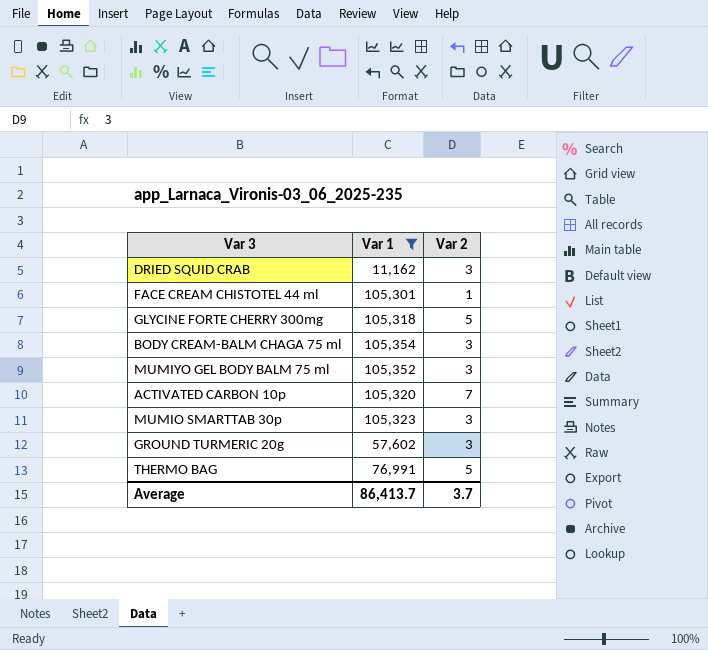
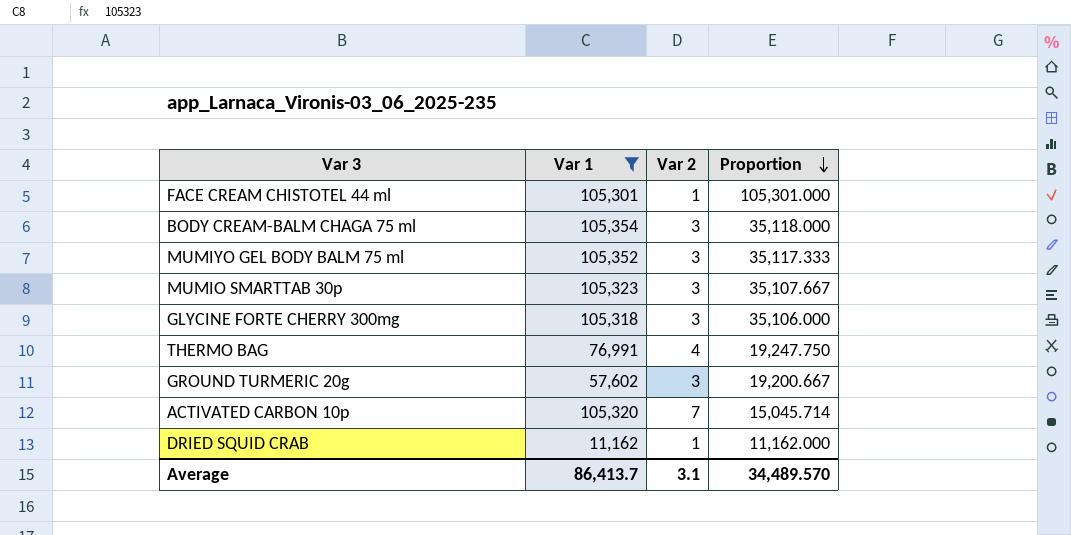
row order: none -> Proportion descending
column Proportion | formula: none -> [Var 1] / [Var 2]
GLYCINE FORTE CHERRY 300mg | Var 2: 5 -> 3
THERMO BAG | Var 2: 5 -> 4
DRIED SQUID CRAB | Var 2: 3 -> 1
Average | Var 2: 3.7 -> 3.1

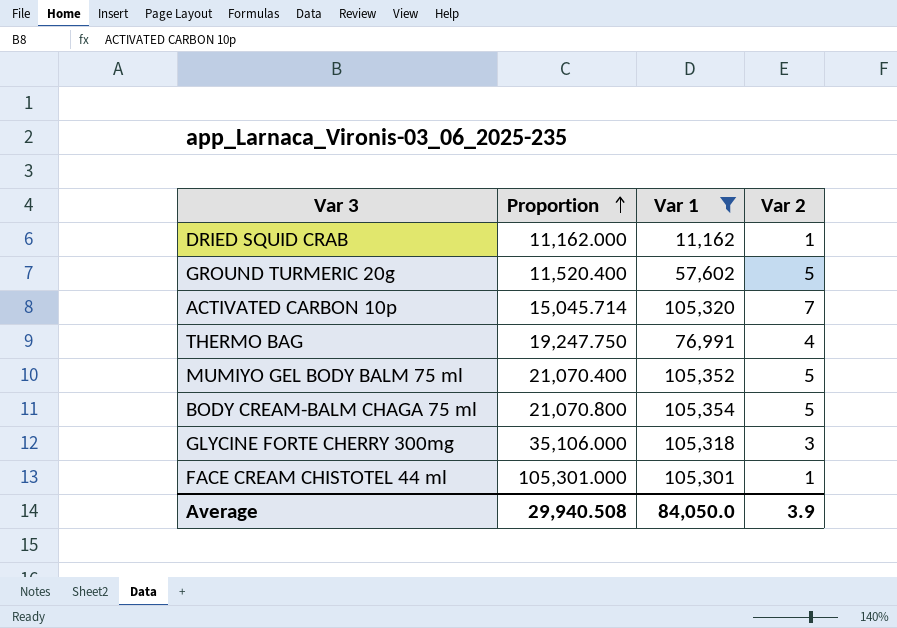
row order: Proportion descending -> Proportion ascending
column Proportion | position: 4 -> 2
row MUMIO SMARTTAB 30p: 105,323 | 3 | 35,107.667 -> none
GROUND TURMERIC 20g | Proportion: 19,200.667 -> 11,520.400
GROUND TURMERIC 20g | Var 2: 3 -> 5
MUMIYO GEL BODY BALM 75 ml | Proportion: 35,117.333 -> 21,070.400
MUMIYO GEL BODY BALM 75 ml | Var 2: 3 -> 5
BODY CREAM-BALM CHAGA 75 ml | Proportion: 35,118.000 -> 21,070.800
BODY CREAM-BALM CHAGA 75 ml | Var 2: 3 -> 5
Average | Proportion: 34,489.570 -> 29,940.508
Average | Var 1: 86,413.7 -> 84,050.0
Average | Var 2: 3.1 -> 3.9

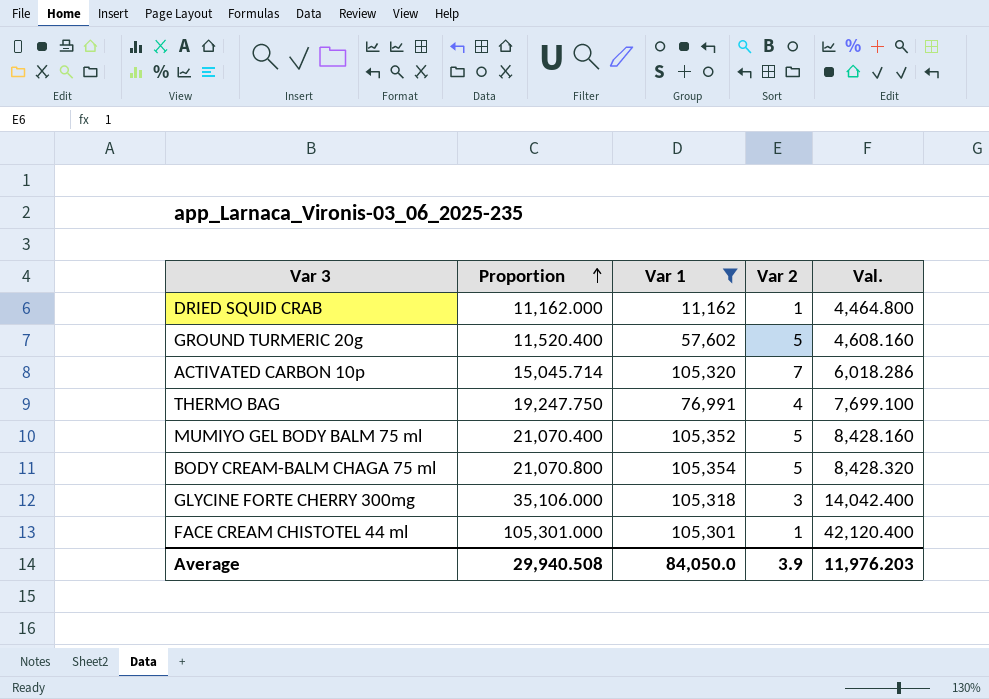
column Val. | formula: none -> [Proportion] * 0.4

